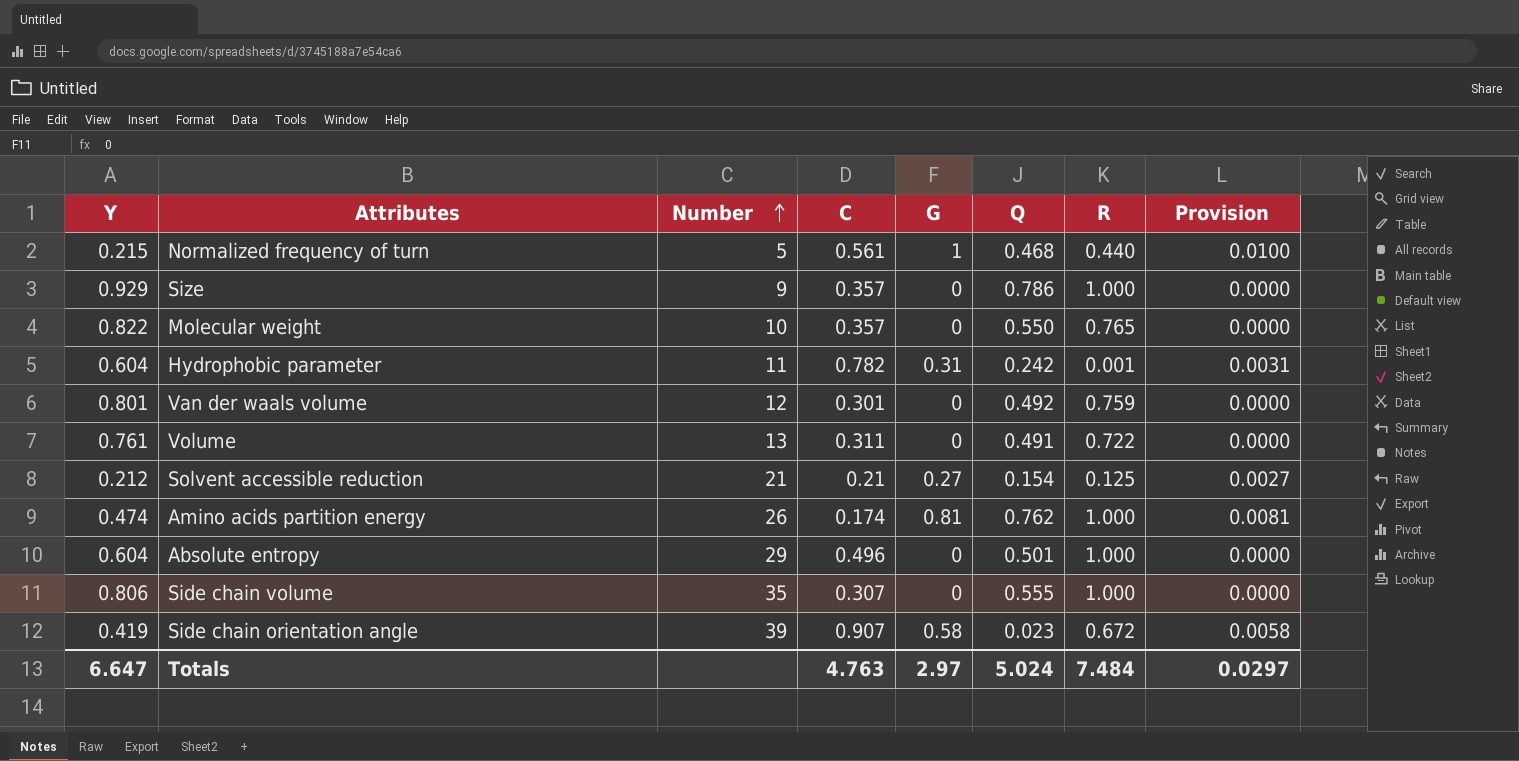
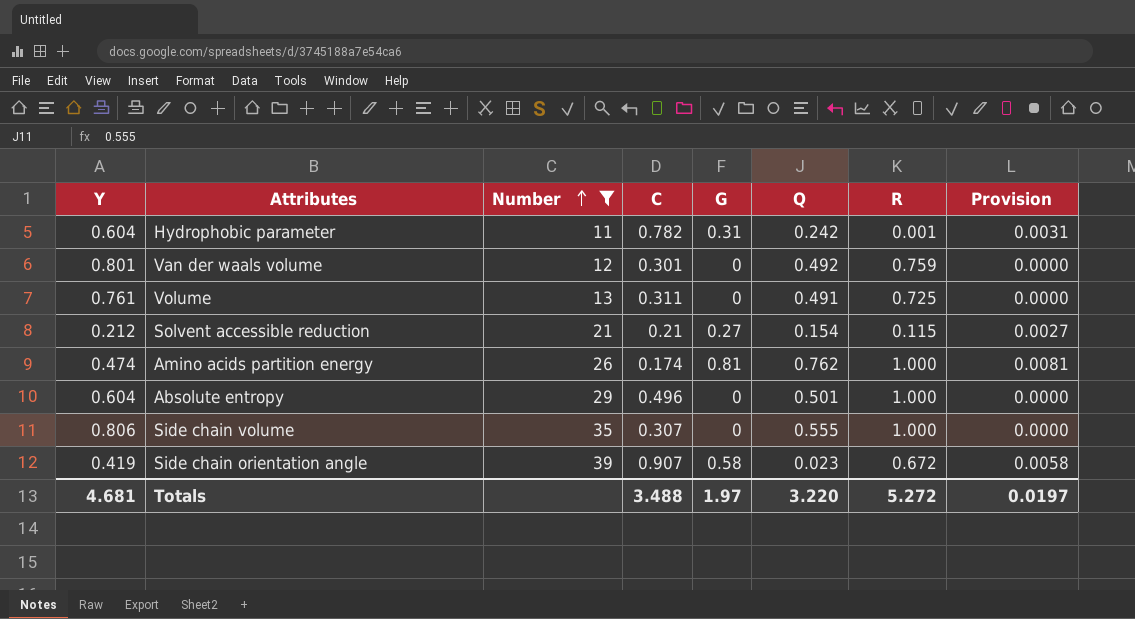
filter: none -> Number >= 11
Volume | R: 0.722 -> 0.725
Solvent accessible reduction | R: 0.125 -> 0.115
Totals | Y: 6.647 -> 4.681
Totals | C: 4.763 -> 3.488
Totals | G: 2.97 -> 1.97
Totals | Q: 5.024 -> 3.220
Totals | R: 7.484 -> 5.272
Totals | Provision: 0.0297 -> 0.0197

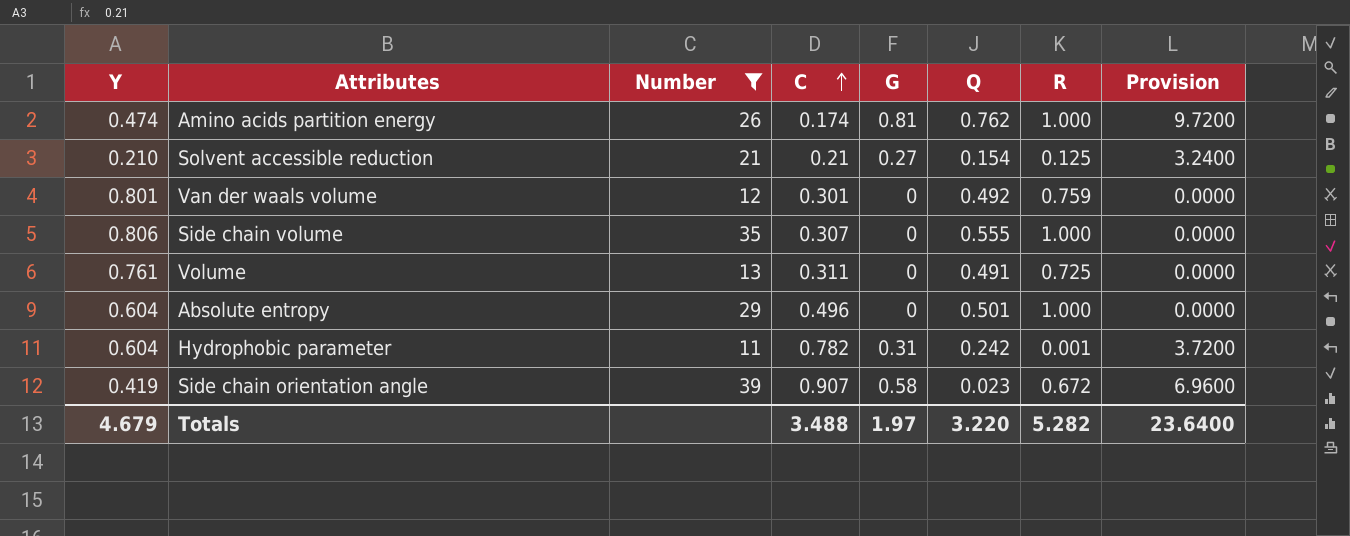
row order: Number ascending -> C ascending
column Provision | formula: [G] * 0.01 -> [G] * 12
Solvent accessible reduction | Y: 0.212 -> 0.210
Solvent accessible reduction | R: 0.115 -> 0.125
Totals | Y: 4.681 -> 4.679
Totals | R: 5.272 -> 5.282
Totals | Provision: 0.0197 -> 23.6400

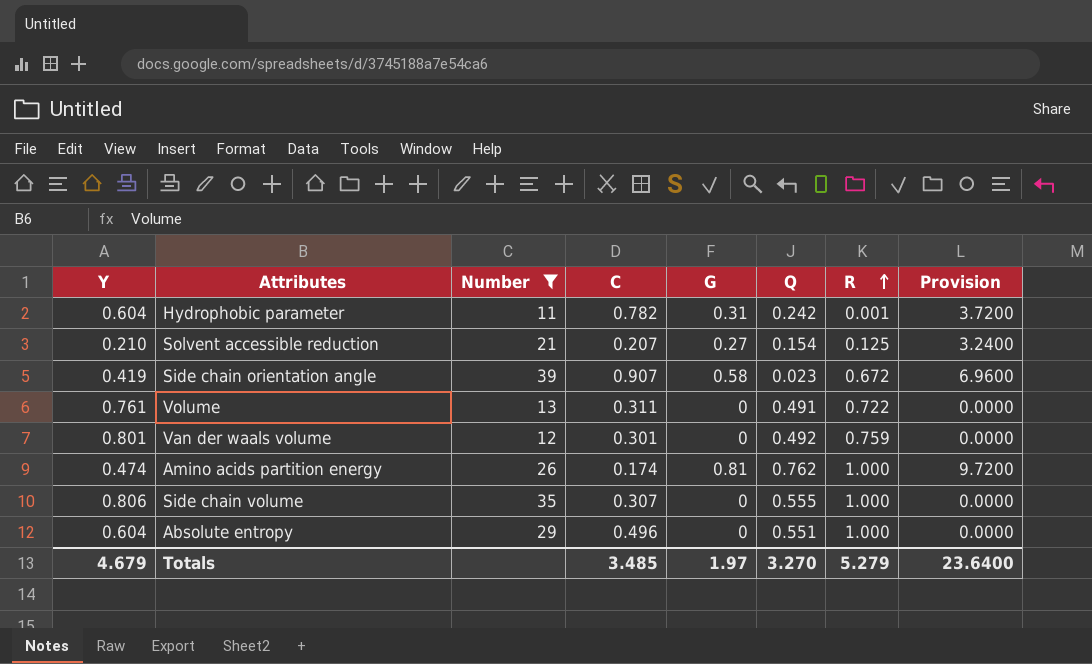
row order: C ascending -> R ascending
Solvent accessible reduction | C: 0.21 -> 0.207
Volume | R: 0.725 -> 0.722
Absolute entropy | Q: 0.501 -> 0.551
Totals | C: 3.488 -> 3.485
Totals | Q: 3.220 -> 3.270
Totals | R: 5.282 -> 5.279

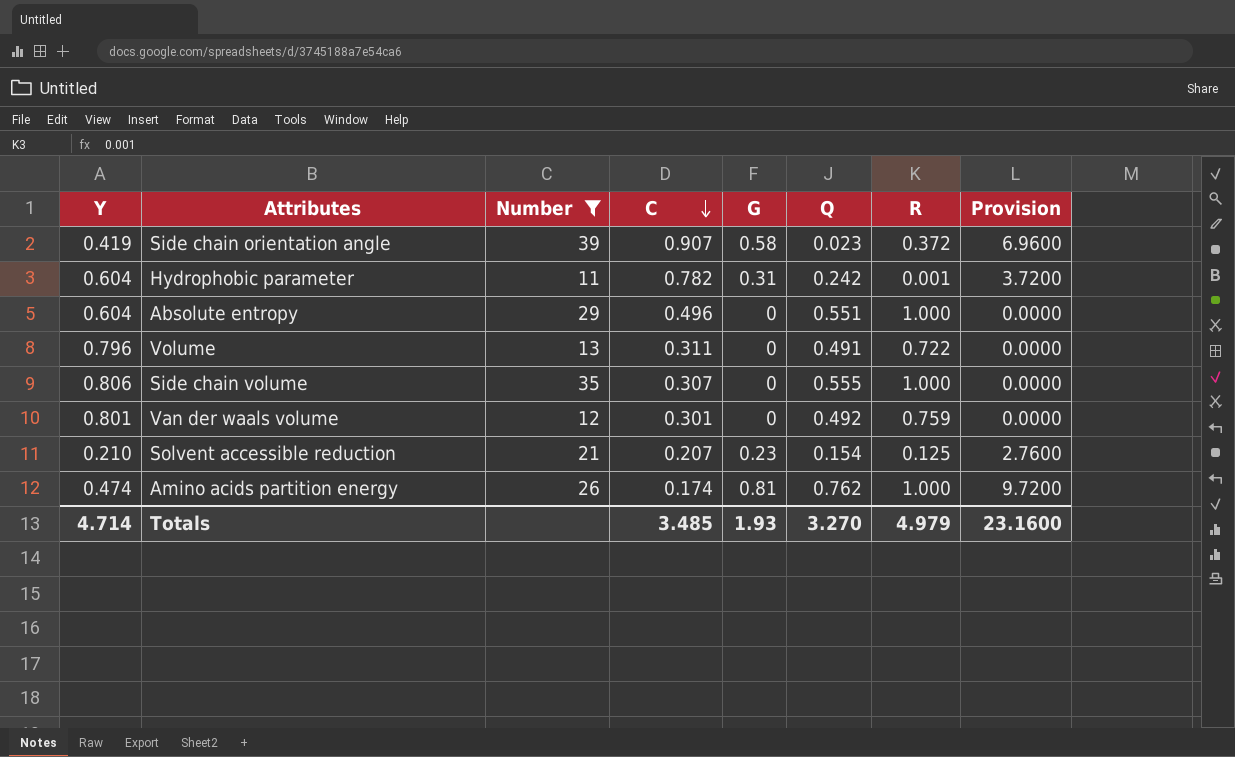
row order: R ascending -> C descending
Side chain orientation angle | R: 0.672 -> 0.372
Volume | Y: 0.761 -> 0.796
Solvent accessible reduction | G: 0.27 -> 0.23
Solvent accessible reduction | Provision: 3.2400 -> 2.7600
Totals | Y: 4.679 -> 4.714
Totals | G: 1.97 -> 1.93
Totals | R: 5.279 -> 4.979
Totals | Provision: 23.6400 -> 23.1600

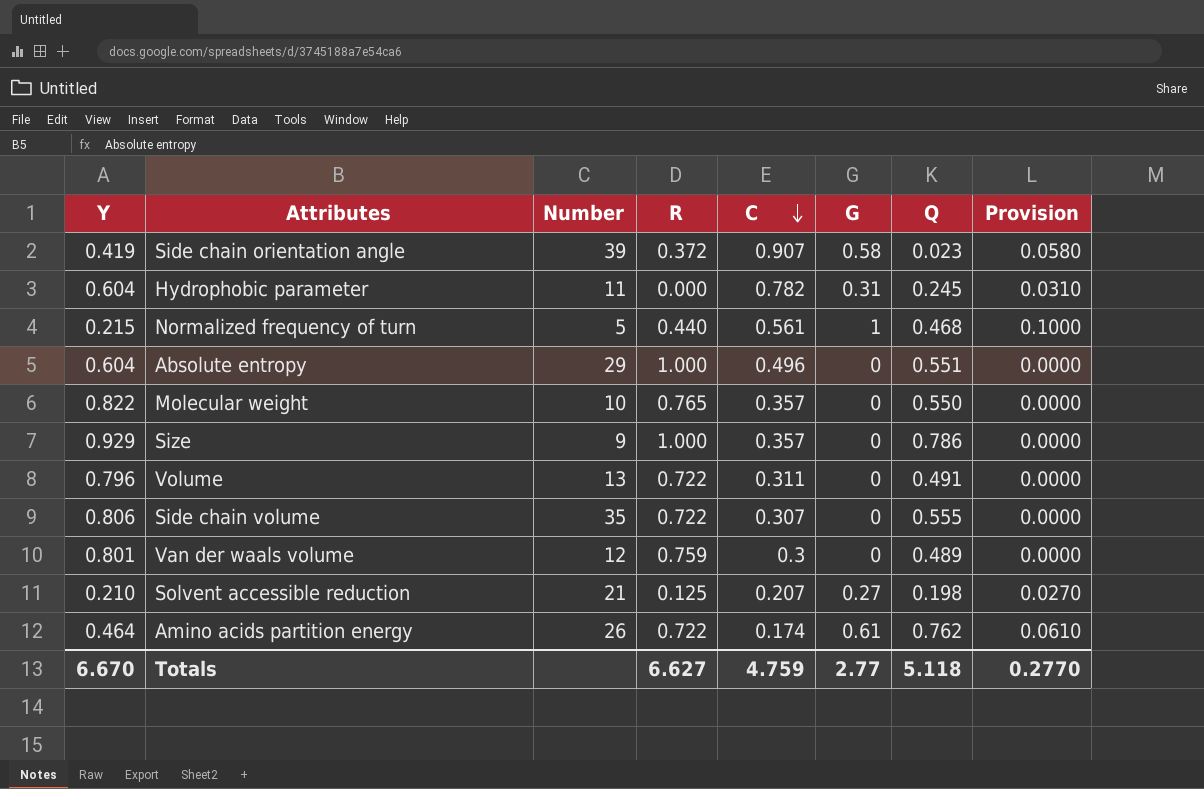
filter: Number >= 11 -> none
column R | position: 7 -> 4
column Provision | formula: [G] * 12 -> [G] * 0.1
Hydrophobic parameter | R: 0.001 -> 0.000
Hydrophobic parameter | Q: 0.242 -> 0.245
Side chain volume | R: 1.000 -> 0.722
Van der waals volume | C: 0.301 -> 0.3
Van der waals volume | Q: 0.492 -> 0.489
Solvent accessible reduction | G: 0.23 -> 0.27
Solvent accessible reduction | Q: 0.154 -> 0.198
Amino acids partition energy | Y: 0.474 -> 0.464
Amino acids partition energy | R: 1.000 -> 0.722
Amino acids partition energy | G: 0.81 -> 0.61
Totals | Y: 4.714 -> 6.670
Totals | R: 4.979 -> 6.627
Totals | C: 3.485 -> 4.759
Totals | G: 1.93 -> 2.77
Totals | Q: 3.270 -> 5.118
Totals | Provision: 23.1600 -> 0.2770

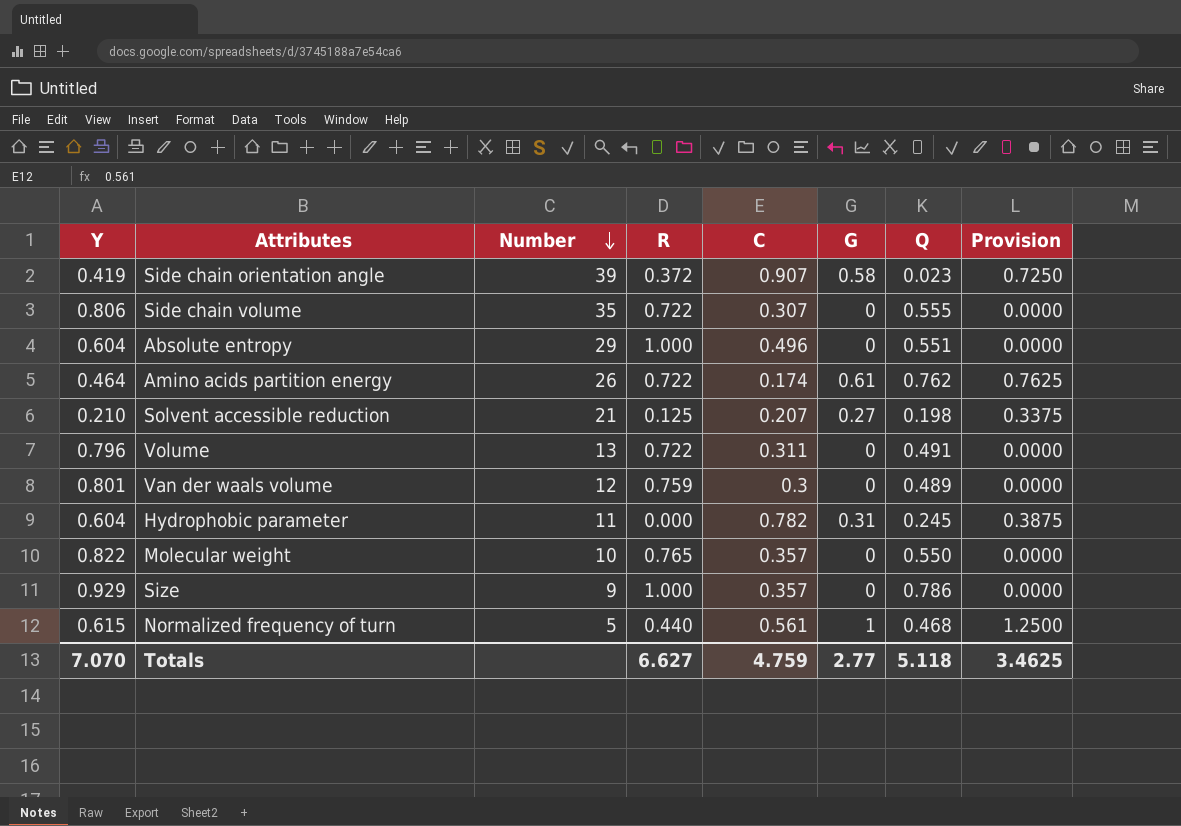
row order: C descending -> Number descending
column Provision | formula: [G] * 0.1 -> [G] * 1.25
Normalized frequency of turn | Y: 0.215 -> 0.615
Totals | Y: 6.670 -> 7.070
Totals | Provision: 0.2770 -> 3.4625

